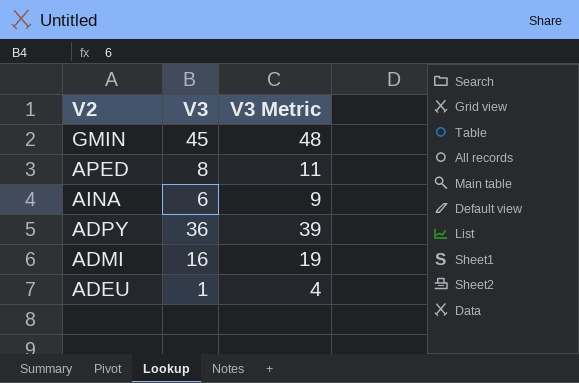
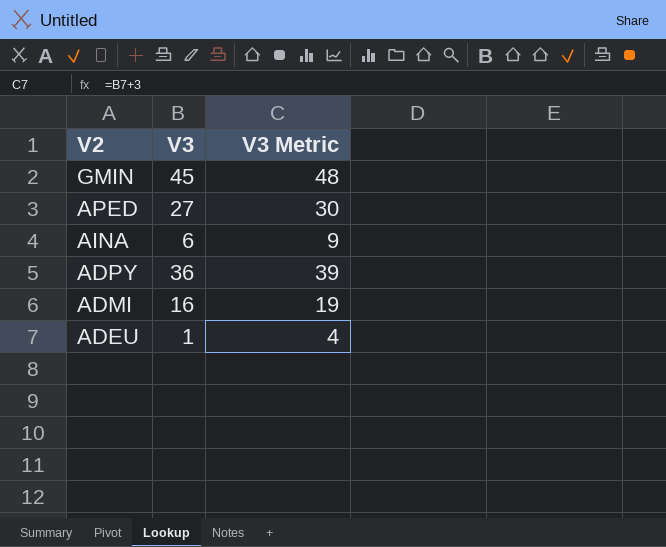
APED | V3: 8 -> 27
APED | V3 Metric: 11 -> 30

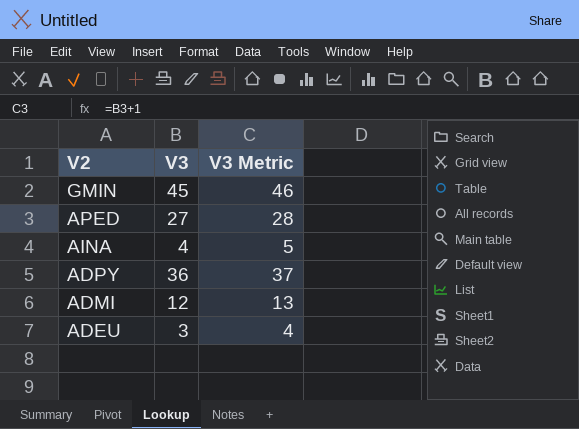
column V3 Metric | formula: [V3] + 3 -> [V3] + 1
AINA | V3: 6 -> 4
ADMI | V3: 16 -> 12
ADEU | V3: 1 -> 3

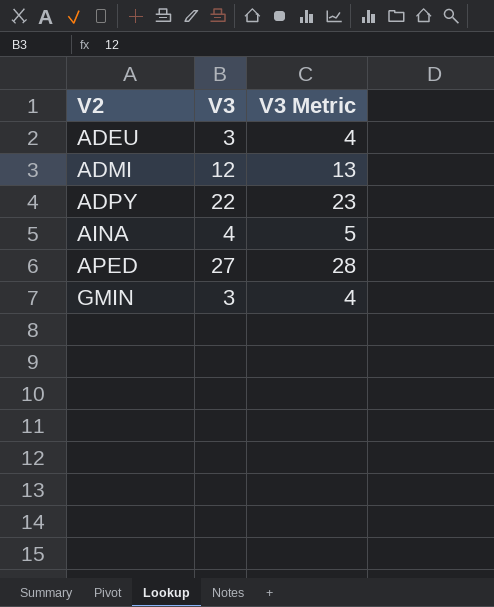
row order: V2 descending -> V2 ascending
ADPY | V3: 36 -> 22
ADPY | V3 Metric: 37 -> 23
GMIN | V3: 45 -> 3
GMIN | V3 Metric: 46 -> 4

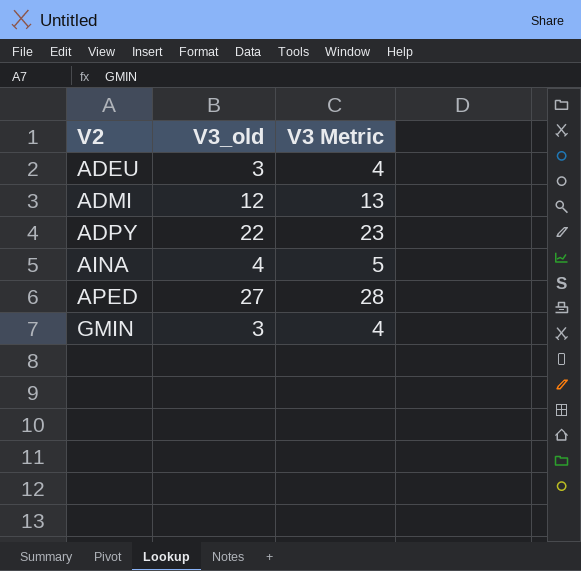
column name: V3 -> V3_old

